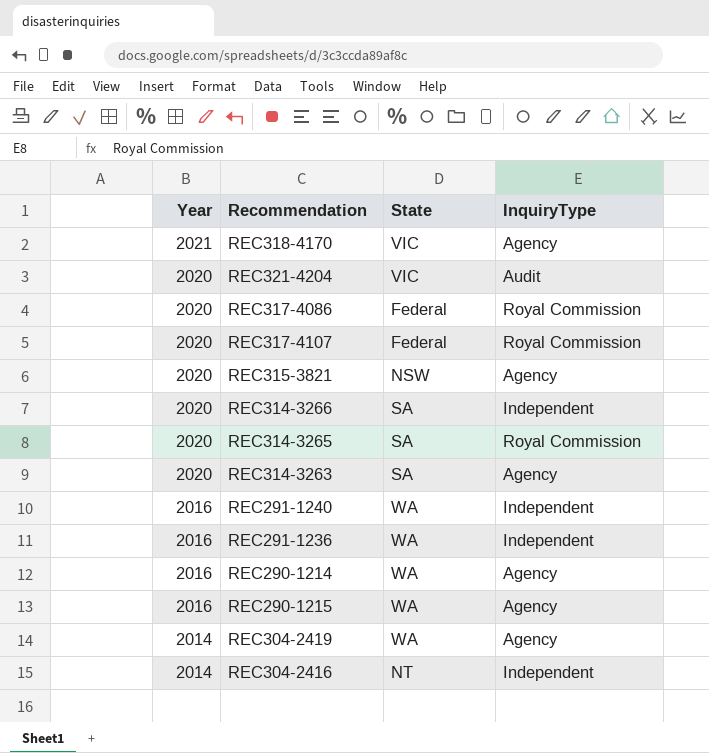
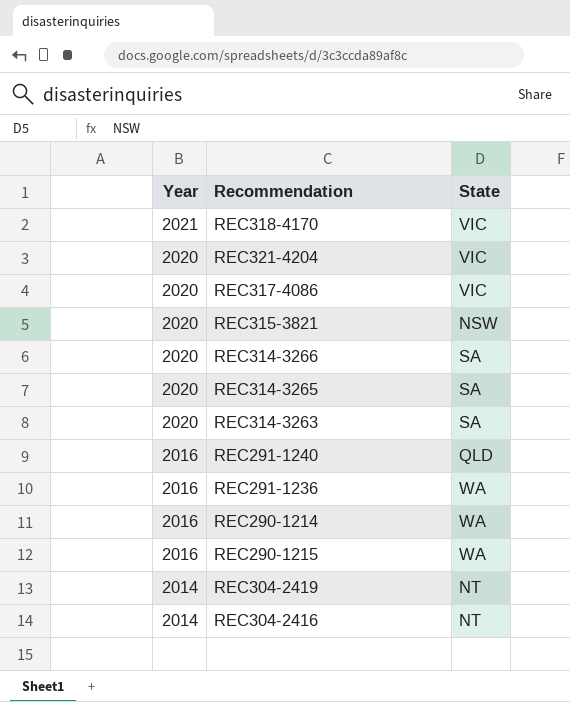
column InquiryType | position: 4 -> none
row REC317-4107: 2020 | Federal | Royal Commission -> none
REC317-4086 | State: Federal -> VIC
REC291-1240 | State: WA -> QLD
REC304-2419 | State: WA -> NT

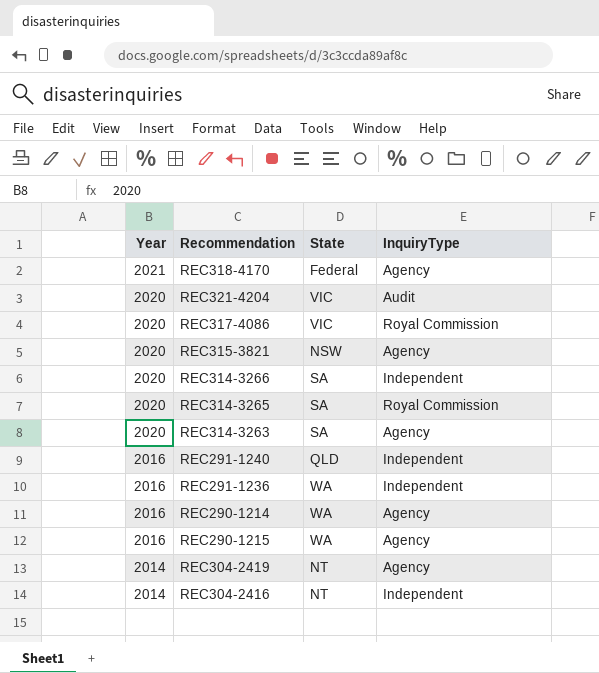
column InquiryType | position: none -> 4
REC318-4170 | State: VIC -> Federal

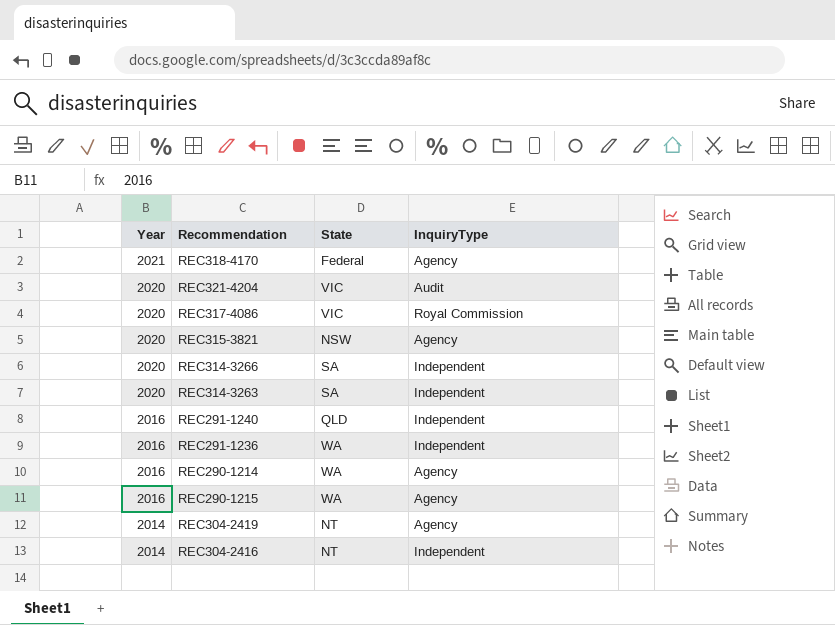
row REC314-3265: 2020 | SA | Royal Commission -> none
REC314-3263 | InquiryType: Agency -> Independent

